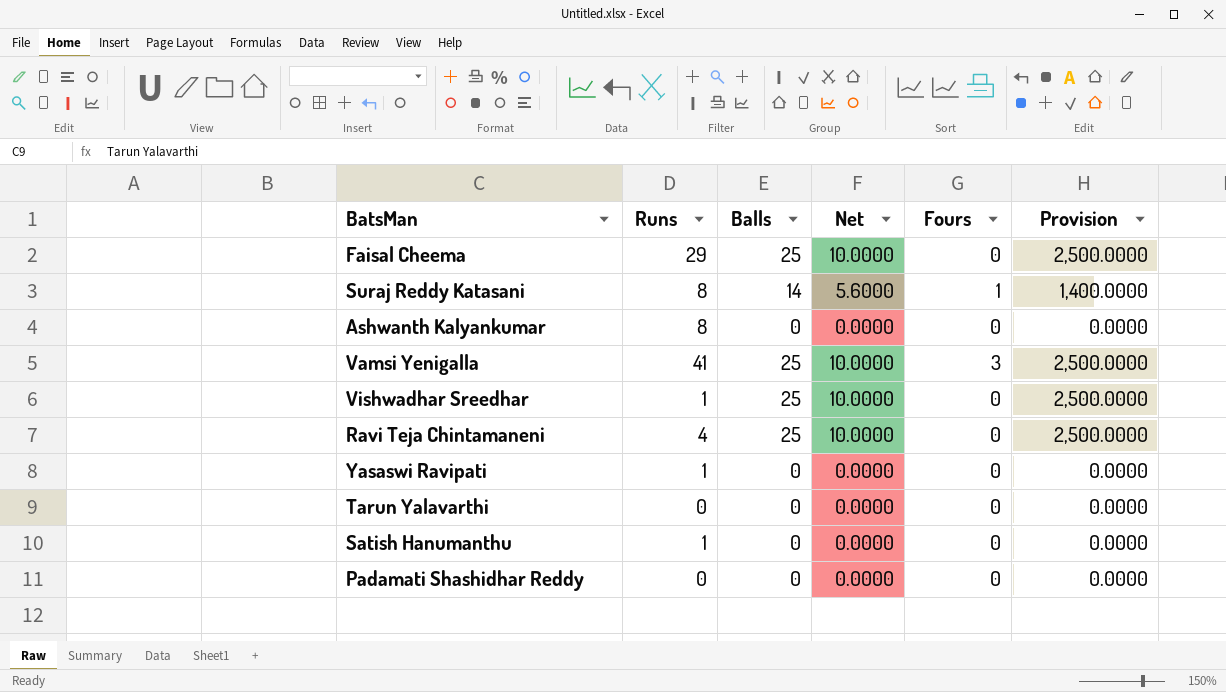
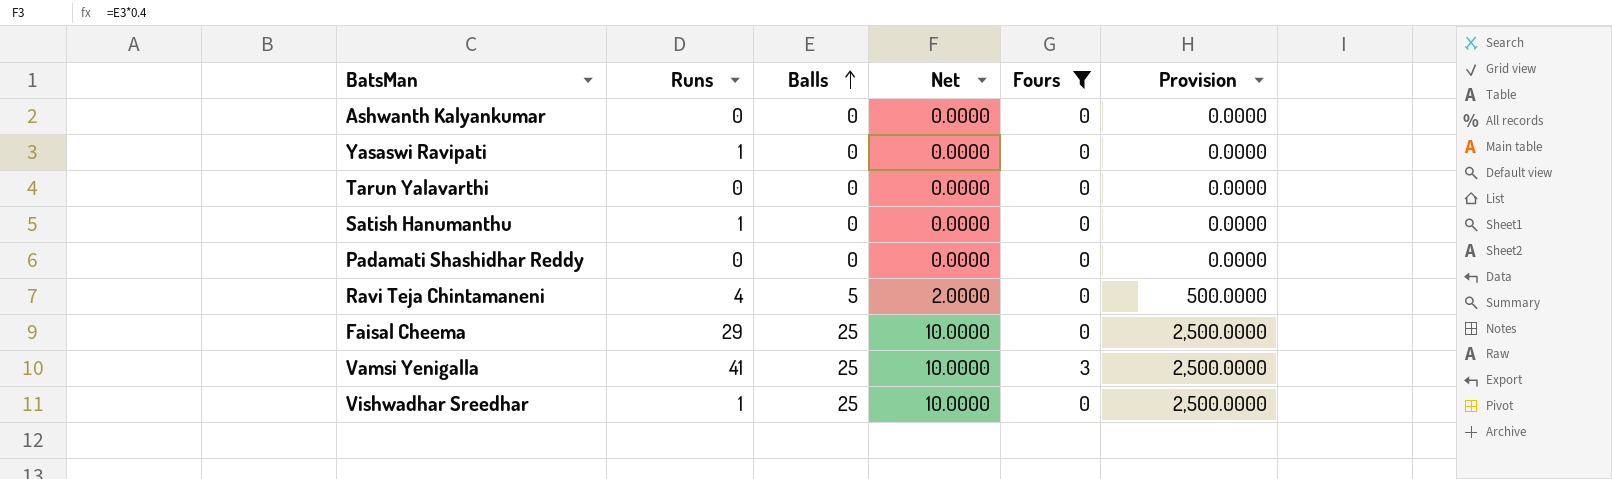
filter: none -> Fours != 1
row order: none -> Balls ascending
Ashwanth Kalyankumar | Runs: 8 -> 0
Ravi Teja Chintamaneni | Balls: 25 -> 5
Ravi Teja Chintamaneni | Net: 10.0000 -> 2.0000
Ravi Teja Chintamaneni | Provision: 2,500.0000 -> 500.0000

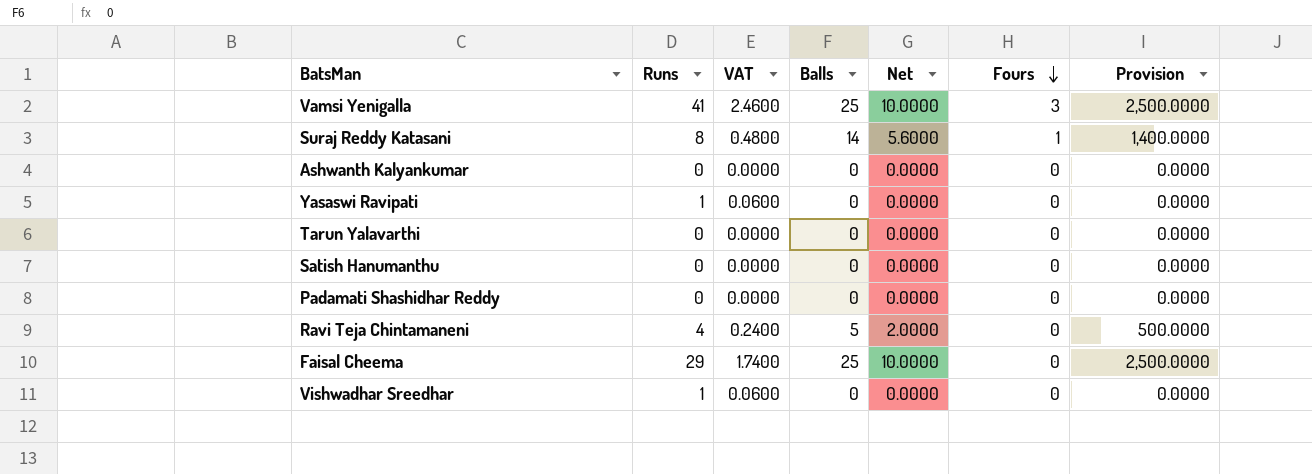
filter: Fours != 1 -> none
row order: Balls ascending -> Fours descending
column VAT | formula: none -> [Runs] * 0.06
Satish Hanumanthu | Runs: 1 -> 0
Vishwadhar Sreedhar | Balls: 25 -> 0
Vishwadhar Sreedhar | Net: 10.0000 -> 0.0000
Vishwadhar Sreedhar | Provision: 2,500.0000 -> 0.0000

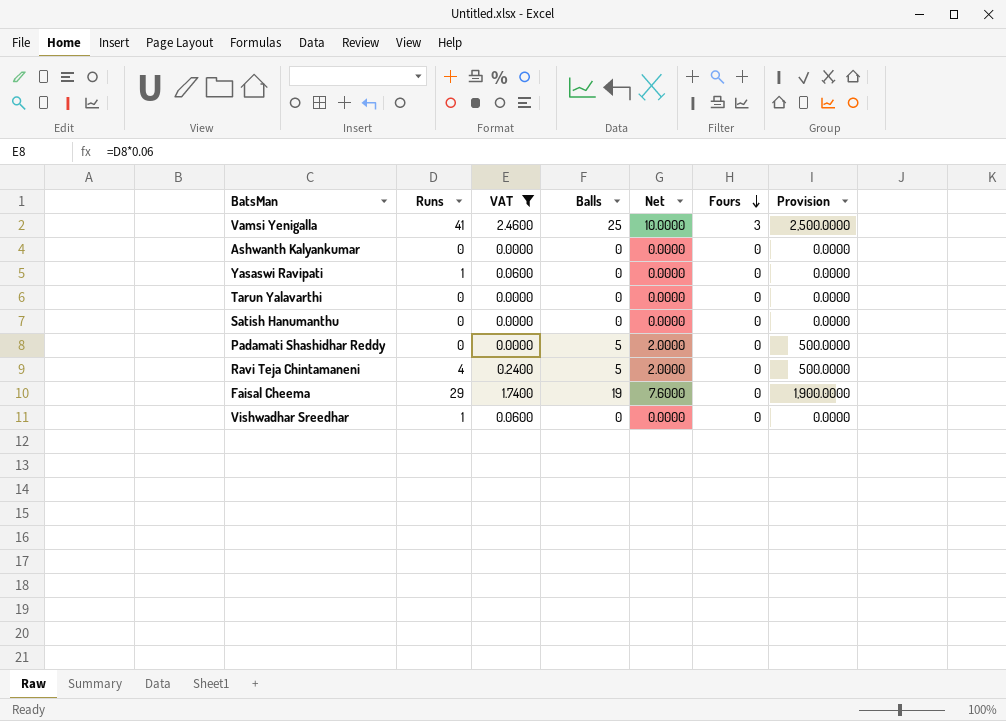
filter: none -> VAT != 0.4800
Padamati Shashidhar Reddy | Balls: 0 -> 5
Padamati Shashidhar Reddy | Net: 0.0000 -> 2.0000
Padamati Shashidhar Reddy | Provision: 0.0000 -> 500.0000
Faisal Cheema | Balls: 25 -> 19
Faisal Cheema | Net: 10.0000 -> 7.6000
Faisal Cheema | Provision: 2,500.0000 -> 1,900.0000

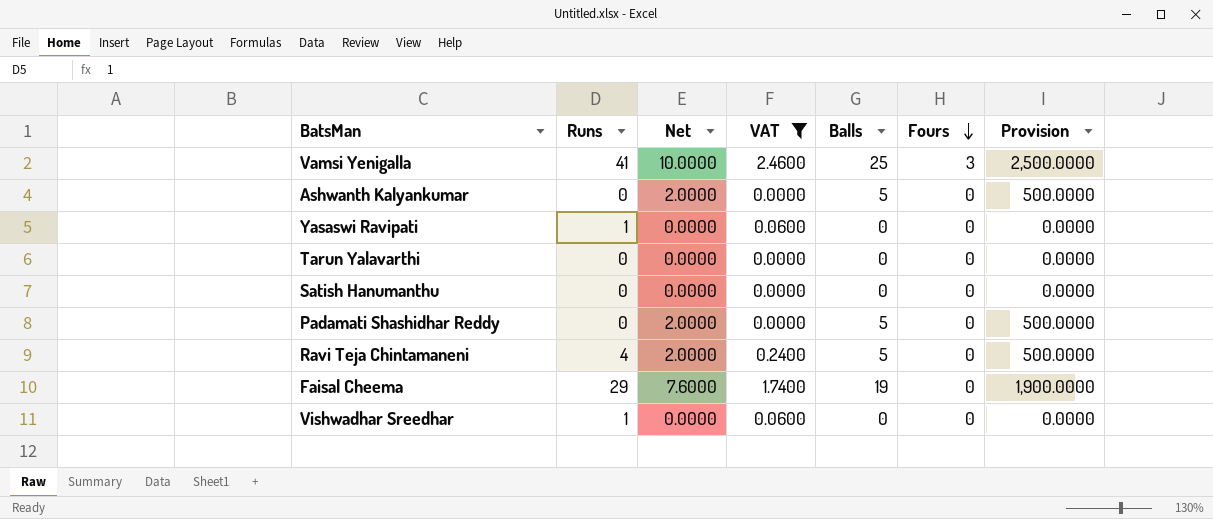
column Net | position: 5 -> 3
Ashwanth Kalyankumar | Net: 0.0000 -> 2.0000
Ashwanth Kalyankumar | Balls: 0 -> 5
Ashwanth Kalyankumar | Provision: 0.0000 -> 500.0000

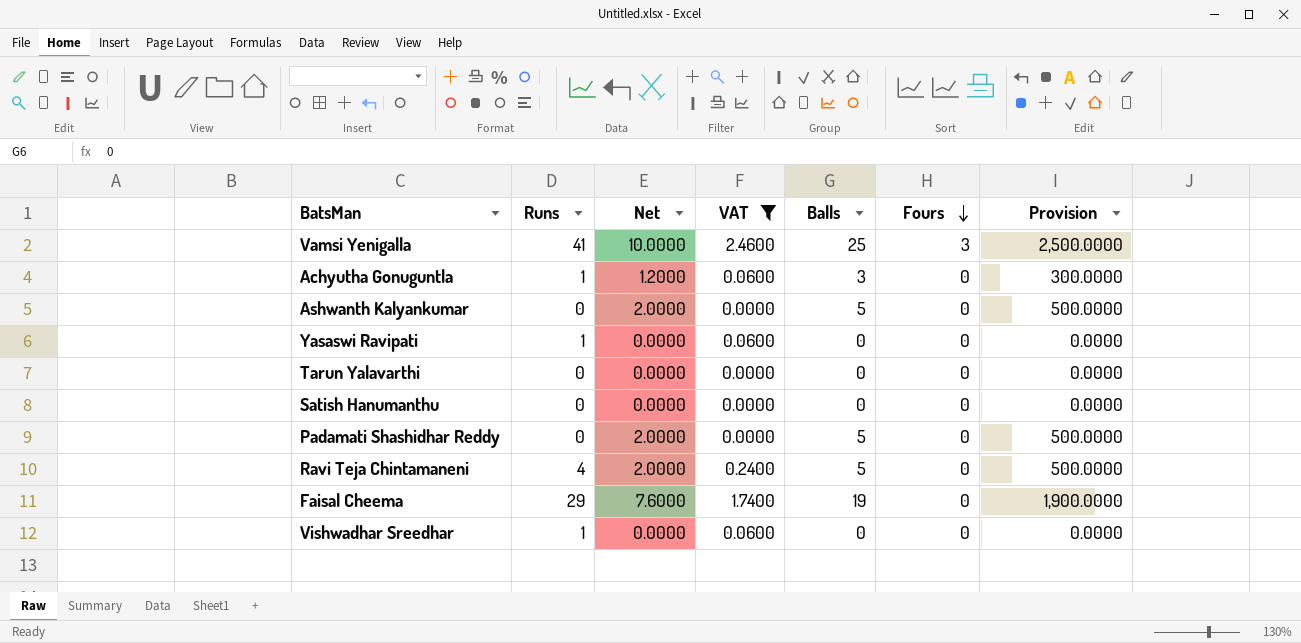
row Achyutha Gonuguntla: none -> 1 | 1.2000 | 0.0600 | 3 | 0 | 300.0000

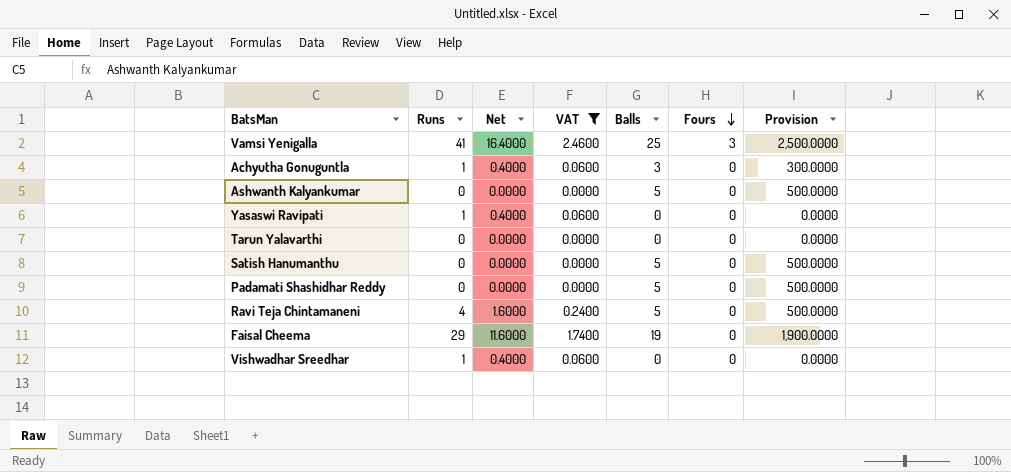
column Net | formula: [Balls] * 0.4 -> [Runs] * 0.4
Satish Hanumanthu | Balls: 0 -> 5
Satish Hanumanthu | Provision: 0.0000 -> 500.0000

